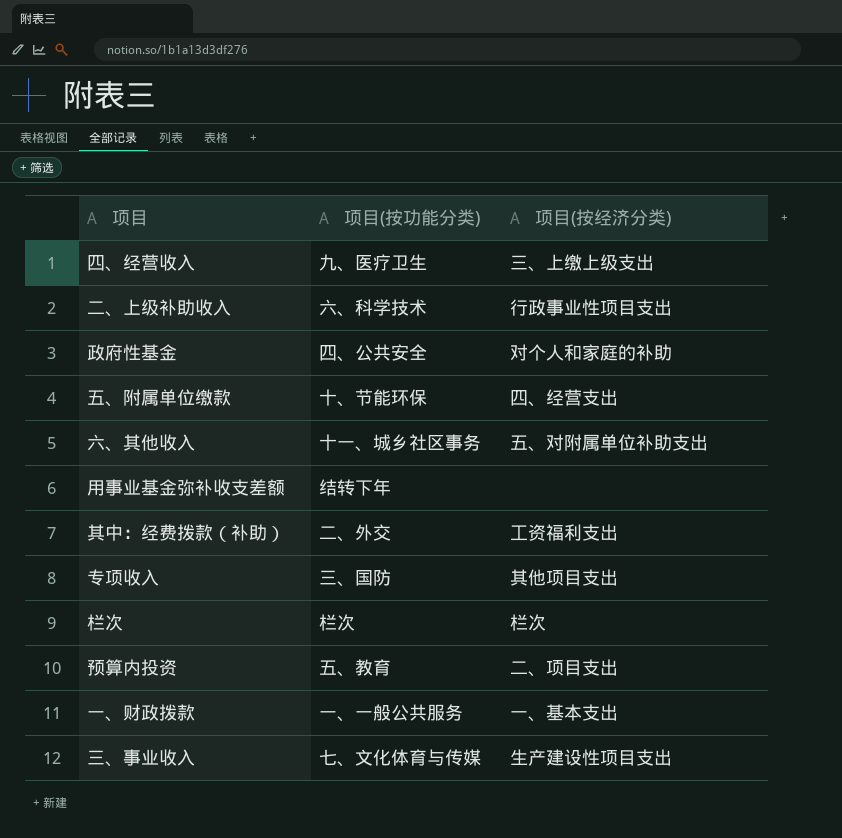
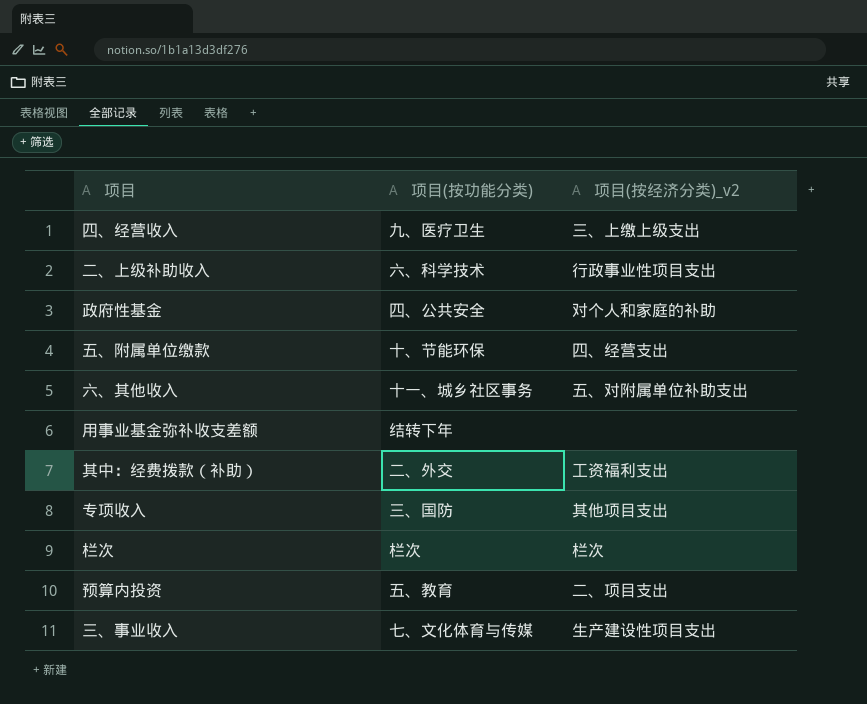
column name: 项目(按经济分类) -> 项目(按经济分类)_v2
row 一、财政拨款: 一、一般公共服务 | 一、基本支出 -> none

